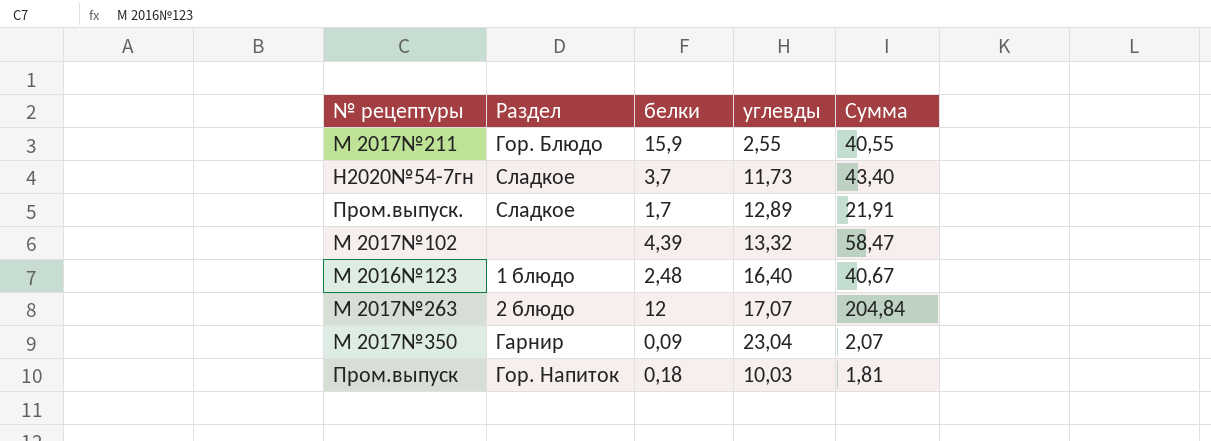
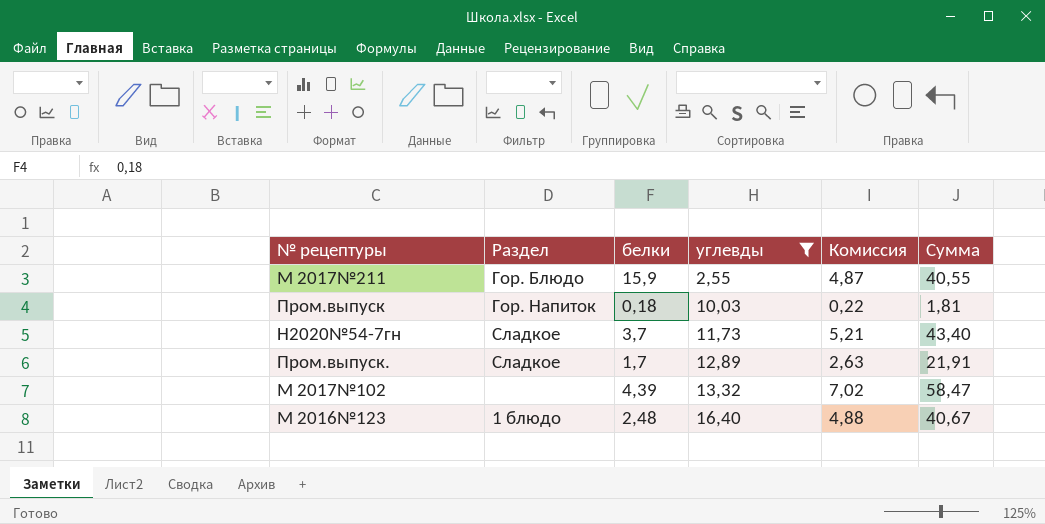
filter: none -> углевды <= 16,40
row order: none -> углевды ascending
column Комиссия | formula: none -> [Сумма] * 0,12

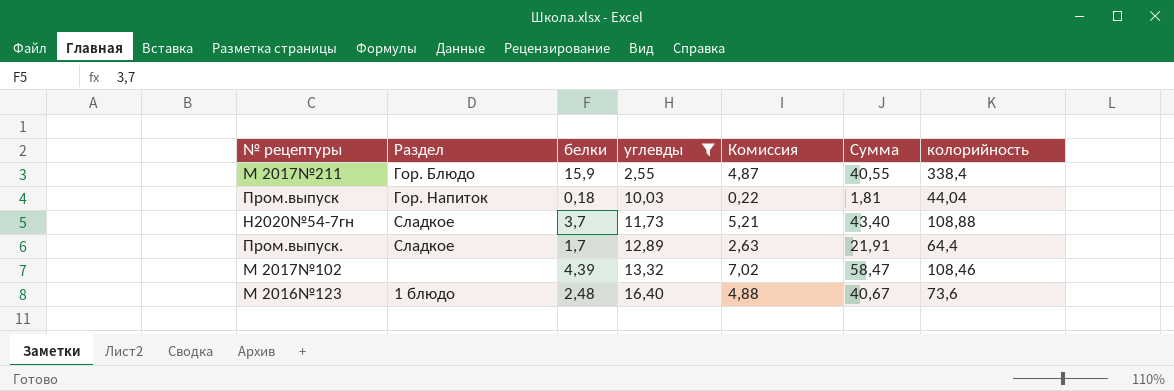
column колорийность | position: none -> 7

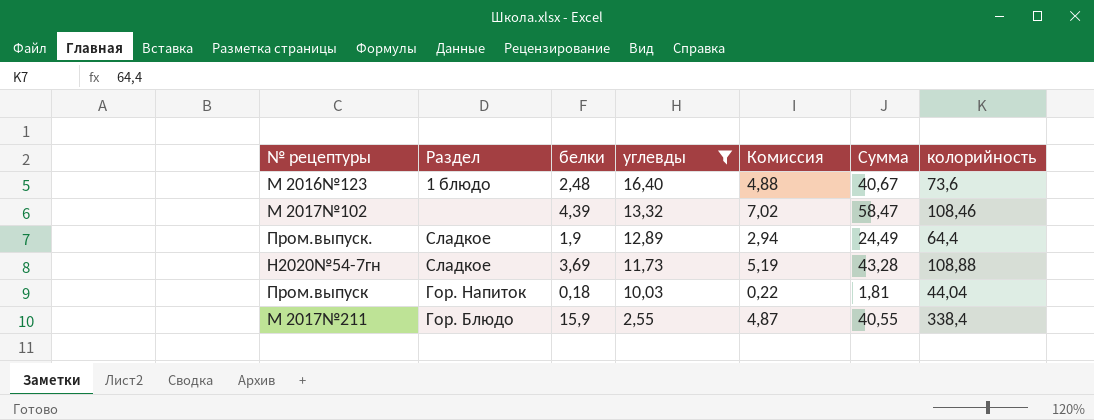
row order: углевды ascending -> углевды descending
Пром.выпуск. | белки: 1,7 -> 1,9
Пром.выпуск. | Комиссия: 2,63 -> 2,94
Пром.выпуск. | Сумма: 21,91 -> 24,49
Н2020№54-7гн | белки: 3,7 -> 3,69
Н2020№54-7гн | Комиссия: 5,21 -> 5,19
Н2020№54-7гн | Сумма: 43,40 -> 43,28

